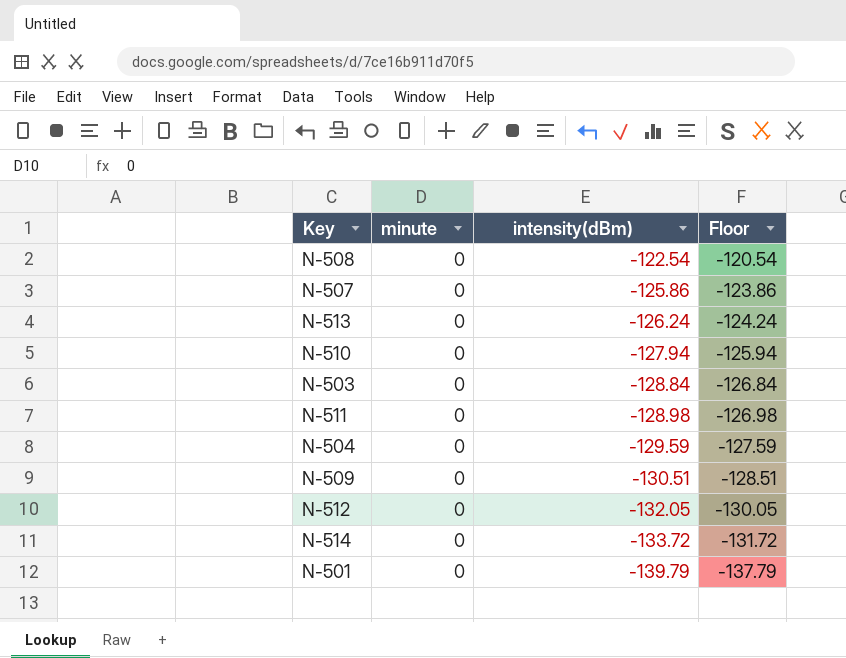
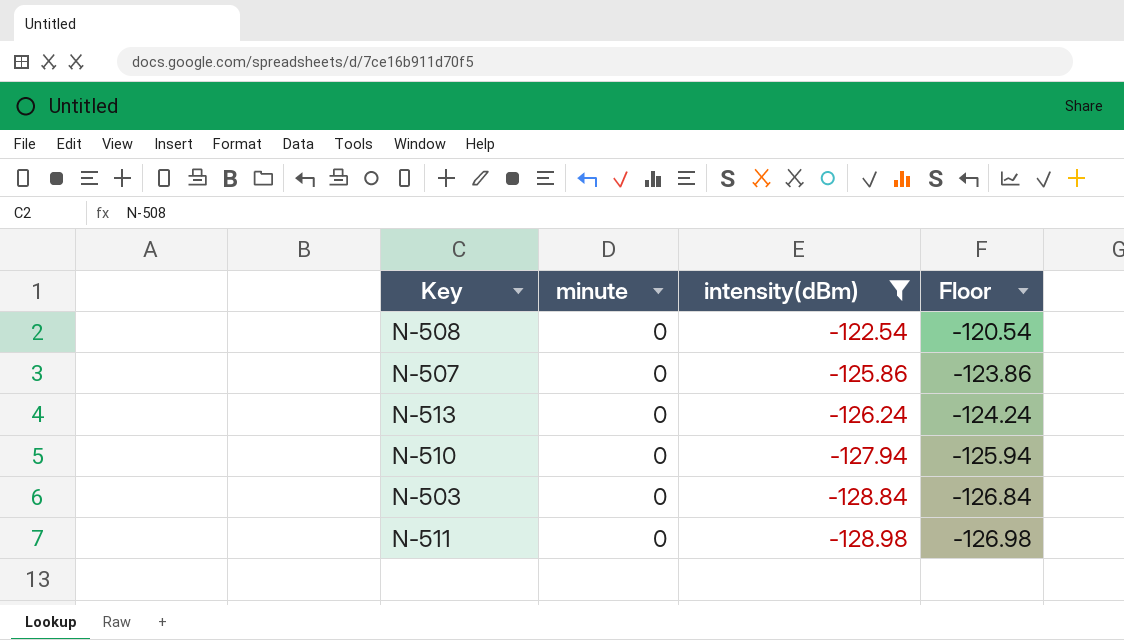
filter: none -> intensity(dBm) >= -128.98

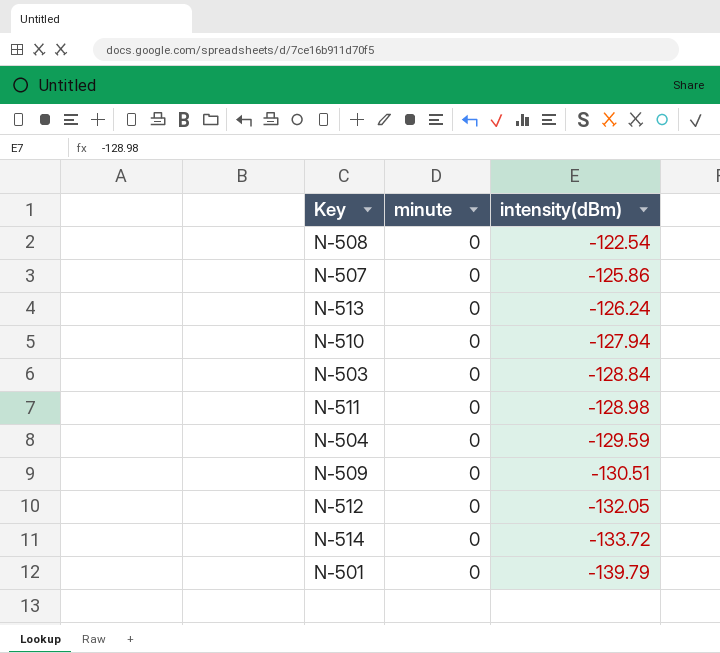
filter: intensity(dBm) >= -128.98 -> none
column Floor | formula: [intensity(dBm)] + 2 -> none

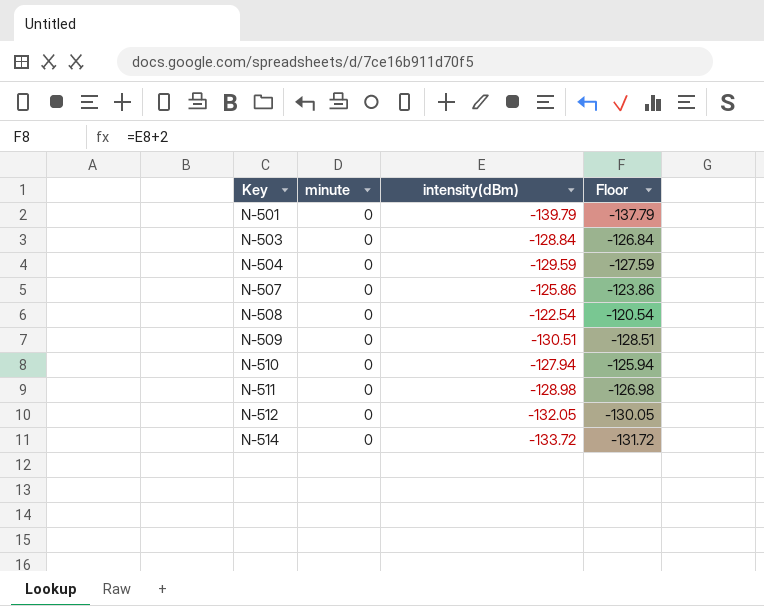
row order: intensity(dBm) descending -> Key ascending
column Floor | formula: none -> [intensity(dBm)] + 2
row N-513: 0 | -126.24 -> none

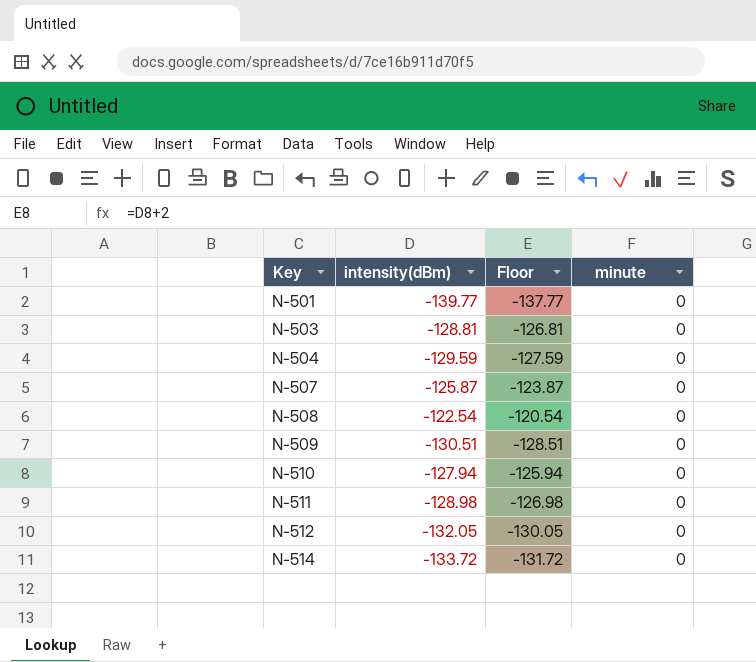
column minute | position: 2 -> 4
N-501 | intensity(dBm): -139.79 -> -139.77
N-501 | Floor: -137.79 -> -137.77
N-503 | intensity(dBm): -128.84 -> -128.81
N-503 | Floor: -126.84 -> -126.81
N-507 | intensity(dBm): -125.86 -> -125.87
N-507 | Floor: -123.86 -> -123.87

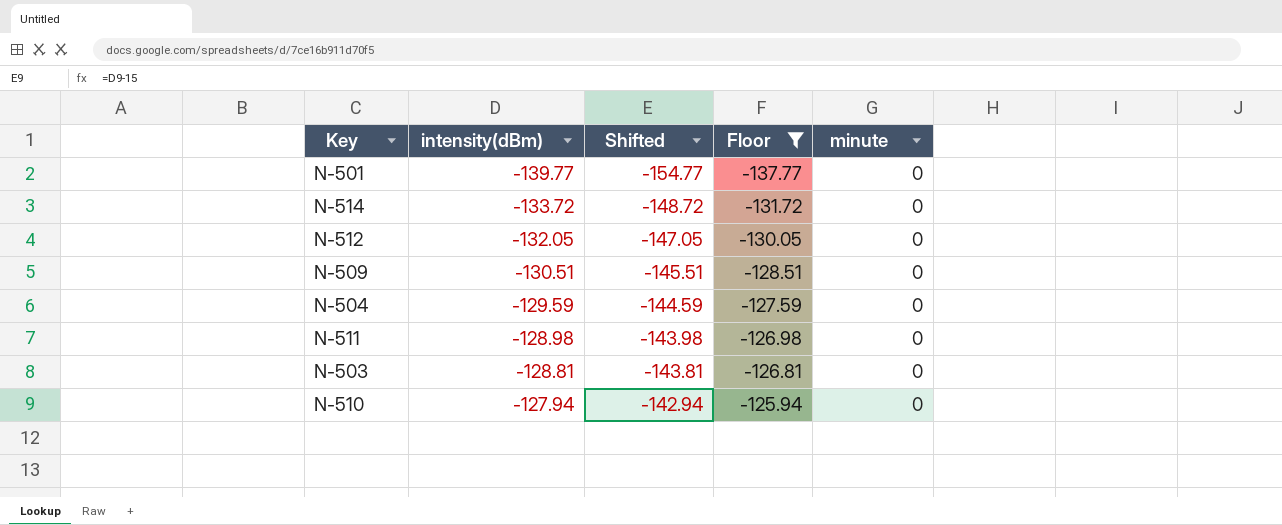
filter: none -> Floor <= -125.94
row order: Key ascending -> intensity(dBm) ascending
column Shifted | formula: none -> [intensity(dBm)] - 15

